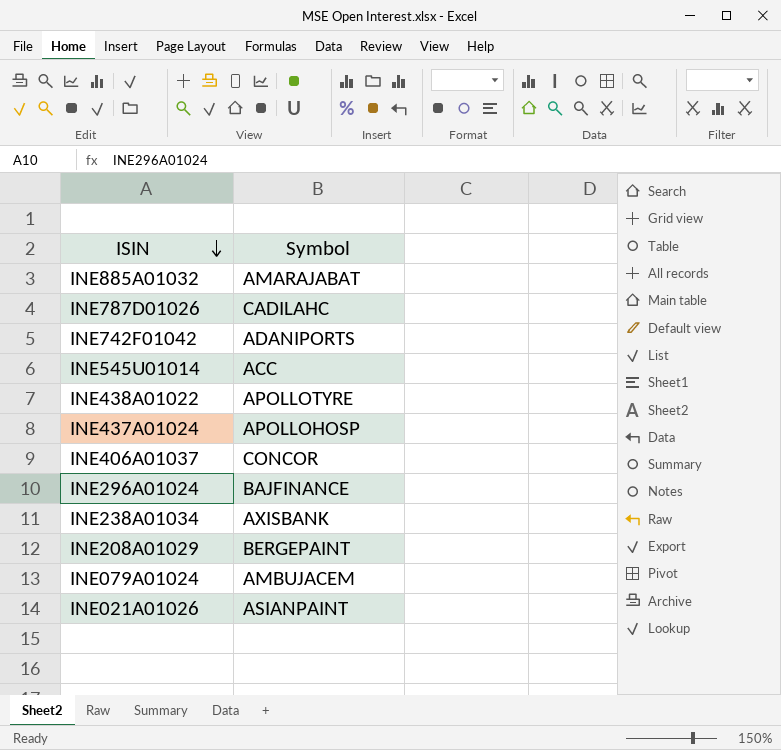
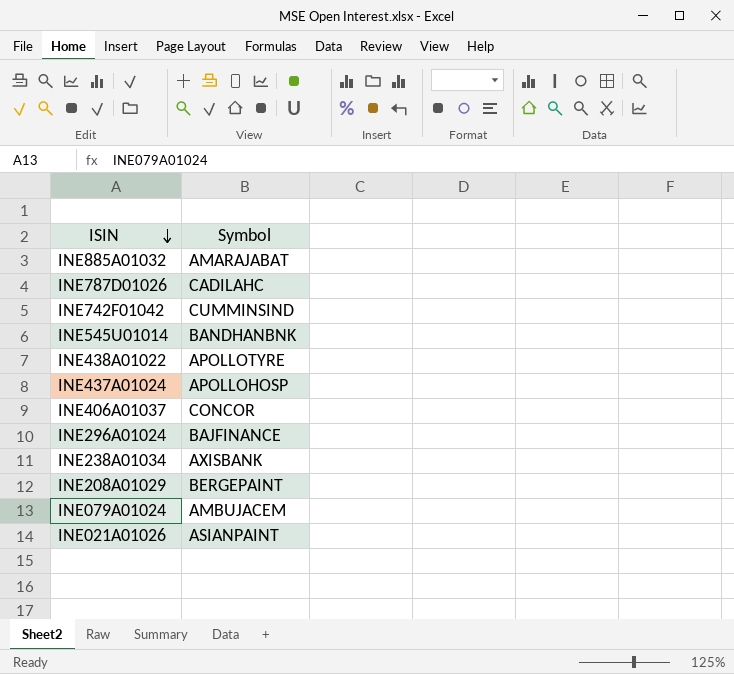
INE742F01042 | Symbol: ADANIPORTS -> CUMMINSIND
INE545U01014 | Symbol: ACC -> BANDHANBNK

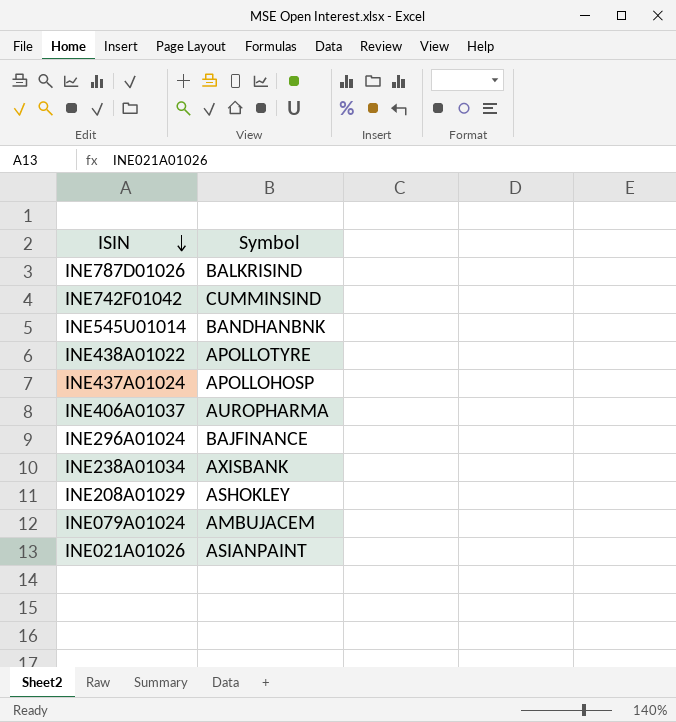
row INE885A01032: AMARAJABAT -> none
INE787D01026 | Symbol: CADILAHC -> BALKRISIND
INE406A01037 | Symbol: CONCOR -> AUROPHARMA
INE208A01029 | Symbol: BERGEPAINT -> ASHOKLEY

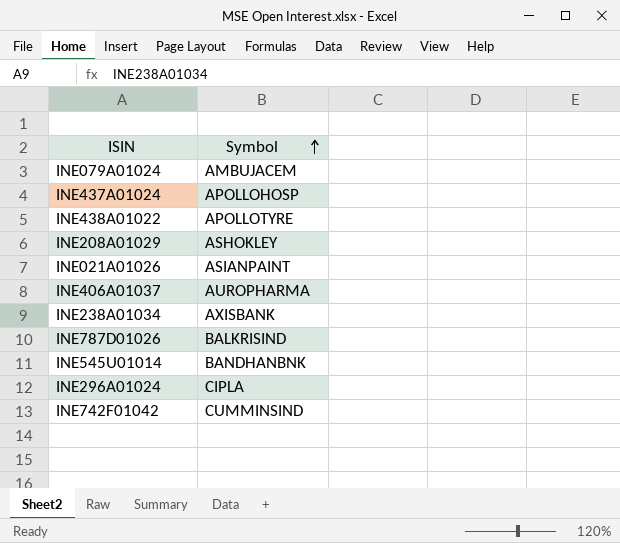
row order: ISIN descending -> Symbol ascending
INE296A01024 | Symbol: BAJFINANCE -> CIPLA

